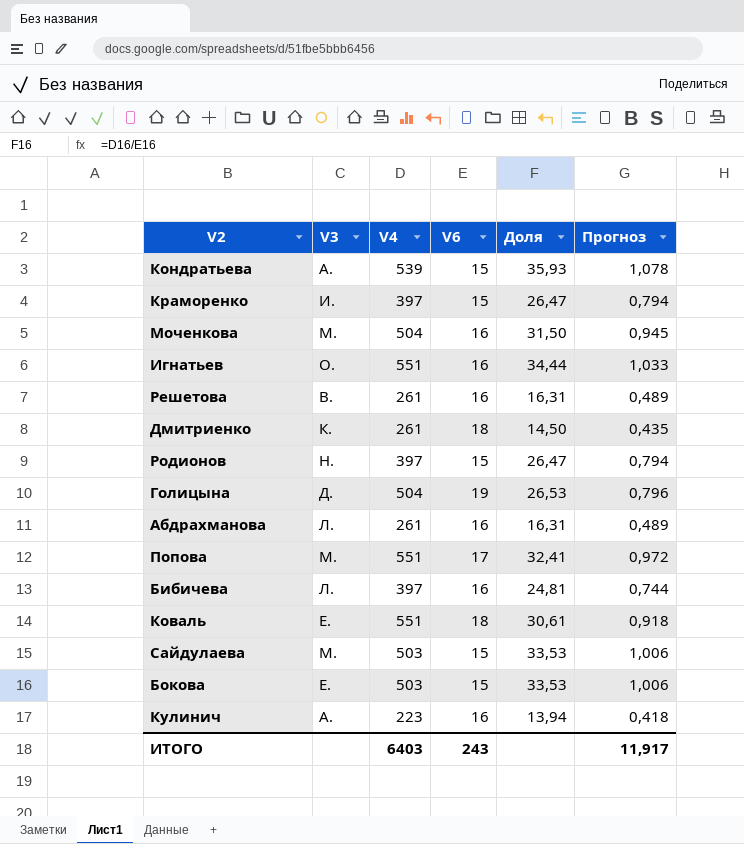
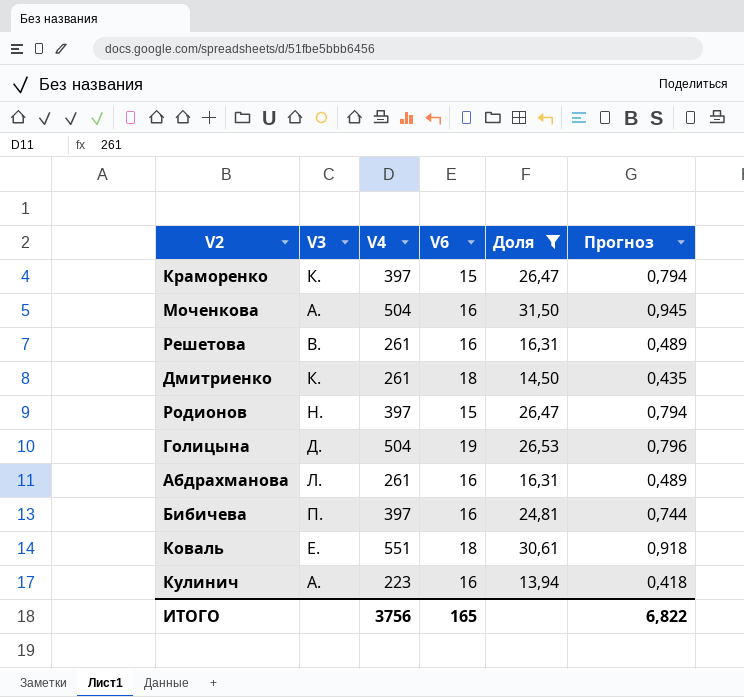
filter: none -> Доля <= 31,50
Краморенко | V3: И. -> К.
Моченкова | V3: М. -> А.
Бибичева | V3: Л. -> П.
ИТОГО | V4: 6403 -> 3756
ИТОГО | V6: 243 -> 165
ИТОГО | Прогноз: 11,917 -> 6,822

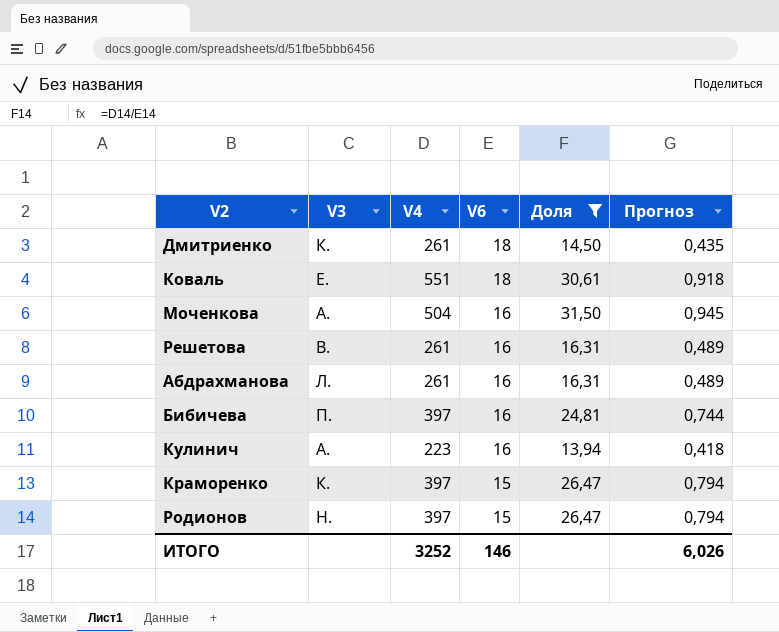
row order: none -> V6 descending
row Голицына: Д. | 504 | 19 | 26,53 | 0,796 -> none
ИТОГО | V4: 3756 -> 3252
ИТОГО | V6: 165 -> 146
ИТОГО | Прогноз: 6,822 -> 6,026

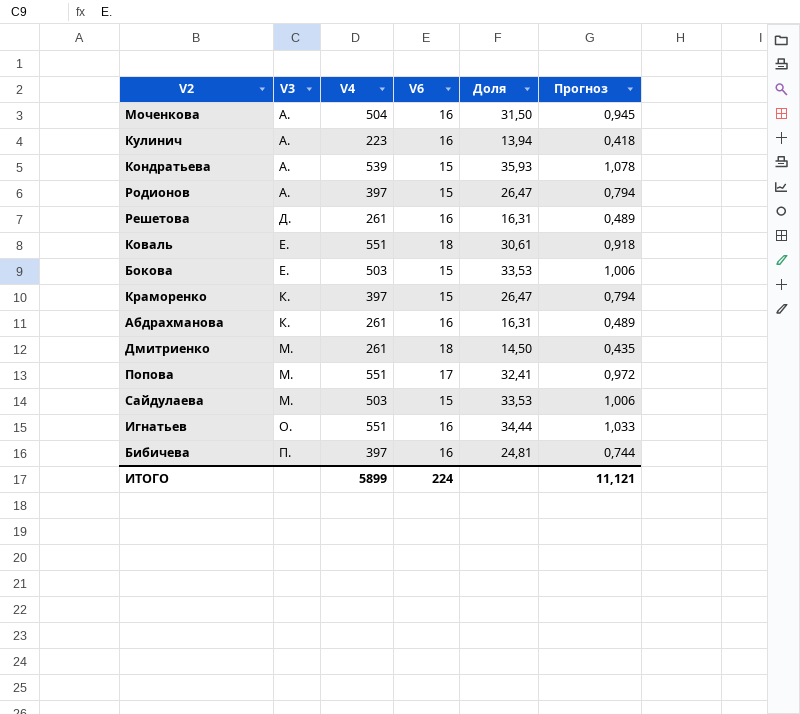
filter: Доля <= 31,50 -> none
row order: V6 descending -> V3 ascending
Родионов | V3: Н. -> А.
Решетова | V3: В. -> Д.
Абдрахманова | V3: Л. -> К.
Дмитриенко | V3: К. -> М.
ИТОГО | V4: 3252 -> 5899
ИТОГО | V6: 146 -> 224
ИТОГО | Прогноз: 6,026 -> 11,121

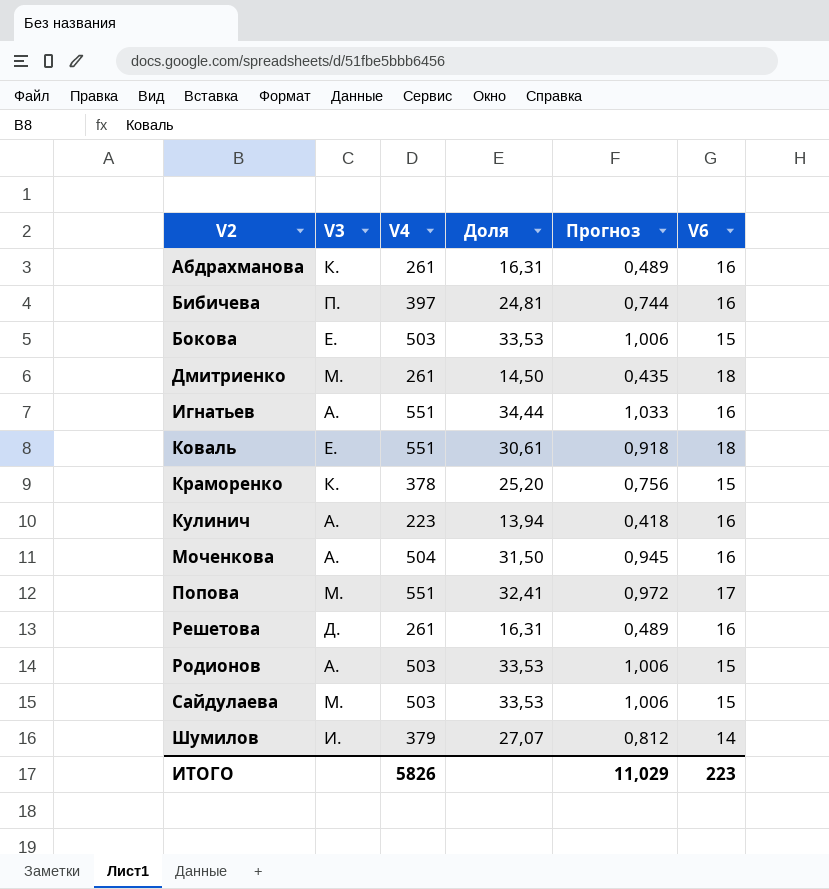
row order: V3 ascending -> V2 ascending
column V6 | position: 4 -> 6
row Кондратьева: А. | 539 | 15 | 35,93 | 1,078 -> none
Игнатьев | V3: О. -> А.
Краморенко | V4: 397 -> 378
Краморенко | Доля: 26,47 -> 25,20
Краморенко | Прогноз: 0,794 -> 0,756
Родионов | V4: 397 -> 503
Родионов | Доля: 26,47 -> 33,53
Родионов | Прогноз: 0,794 -> 1,006
row Шумилов: none -> И. | 379 | 27,07 | 0,812 | 14
ИТОГО | V4: 5899 -> 5826
ИТОГО | Прогноз: 11,121 -> 11,029
ИТОГО | V6: 224 -> 223

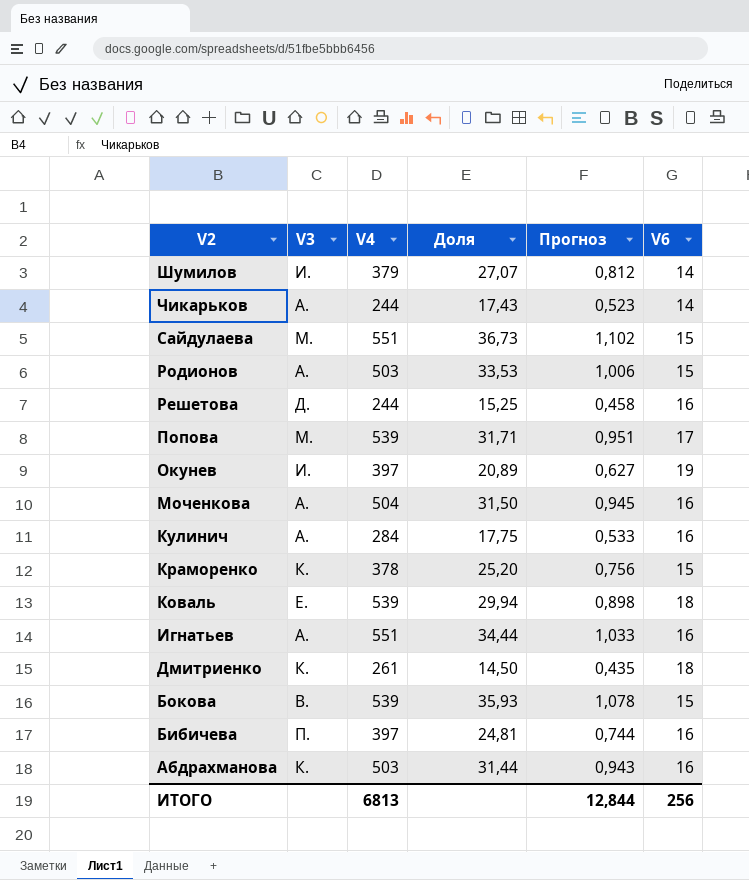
row order: V2 ascending -> V2 descending
row Чикарьков: none -> А. | 244 | 17,43 | 0,523 | 14
Сайдулаева | V4: 503 -> 551
Сайдулаева | Доля: 33,53 -> 36,73
Сайдулаева | Прогноз: 1,006 -> 1,102
Решетова | V4: 261 -> 244
Решетова | Доля: 16,31 -> 15,25
Решетова | Прогноз: 0,489 -> 0,458
Попова | V4: 551 -> 539
Попова | Доля: 32,41 -> 31,71
Попова | Прогноз: 0,972 -> 0,951
row Окунев: none -> И. | 397 | 20,89 | 0,627 | 19
Кулинич | V4: 223 -> 284
Кулинич | Доля: 13,94 -> 17,75
Кулинич | Прогноз: 0,418 -> 0,533
Коваль | V4: 551 -> 539
Коваль | Доля: 30,61 -> 29,94
Коваль | Прогноз: 0,918 -> 0,898
Дмитриенко | V3: М. -> К.
Бокова | V3: Е. -> В.
Бокова | V4: 503 -> 539
Бокова | Доля: 33,53 -> 35,93
Бокова | Прогноз: 1,006 -> 1,078
Абдрахманова | V4: 261 -> 503
Абдрахманова | Доля: 16,31 -> 31,44
Абдрахманова | Прогноз: 0,489 -> 0,943
ИТОГО | V4: 5826 -> 6813
ИТОГО | Прогноз: 11,029 -> 12,844
ИТОГО | V6: 223 -> 256

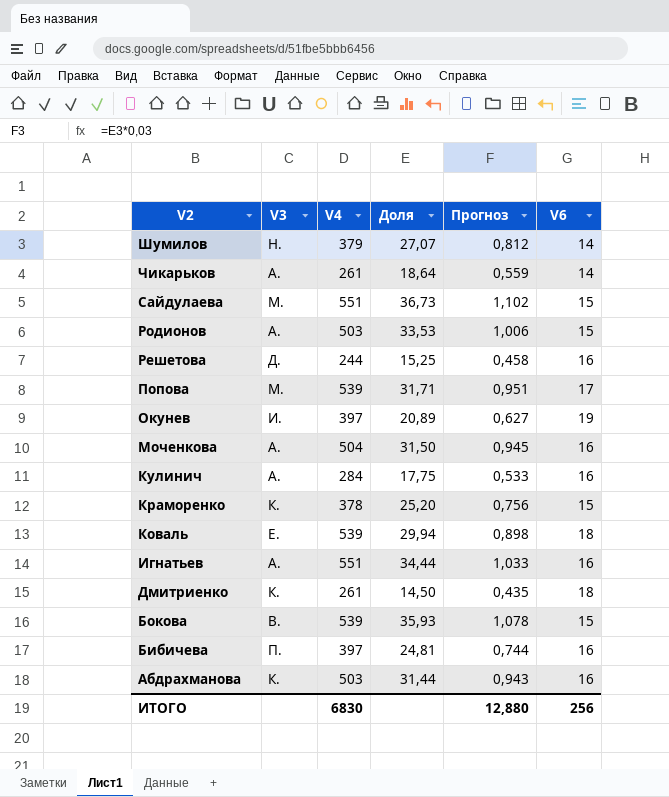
Шумилов | V3: И. -> Н.
Чикарьков | V4: 244 -> 261
Чикарьков | Доля: 17,43 -> 18,64
Чикарьков | Прогноз: 0,523 -> 0,559
ИТОГО | V4: 6813 -> 6830
ИТОГО | Прогноз: 12,844 -> 12,880

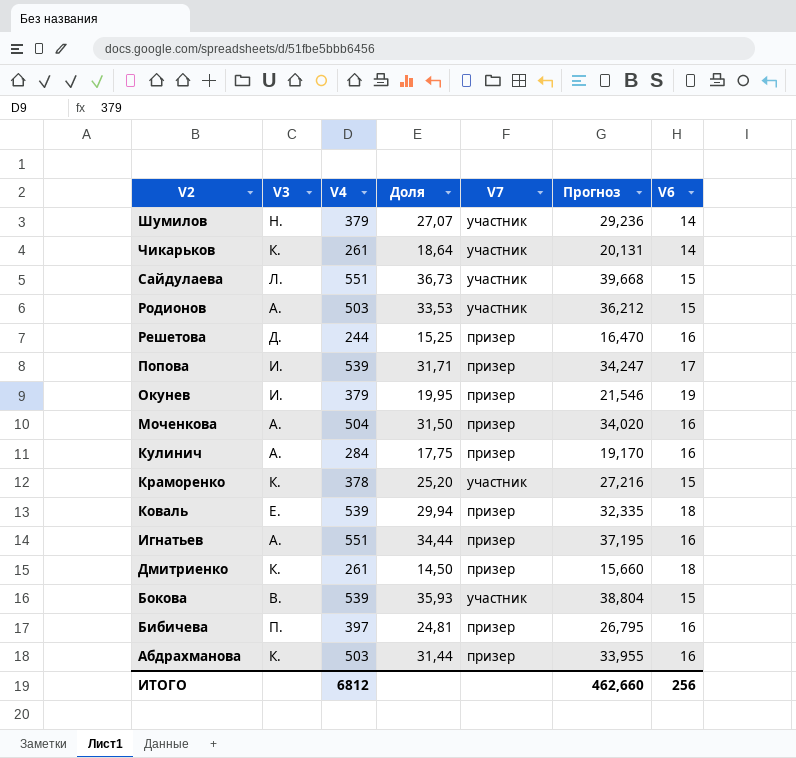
column V7 | position: none -> 5
column Прогноз | formula: [Доля] * 0,03 -> [Доля] * 1,08
Чикарьков | V3: А. -> К.
Сайдулаева | V3: М. -> Л.
Попова | V3: М. -> И.
Окунев | V4: 397 -> 379
Окунев | Доля: 20,89 -> 19,95
ИТОГО | V4: 6830 -> 6812
ИТОГО | Прогноз: 12,880 -> 462,660

